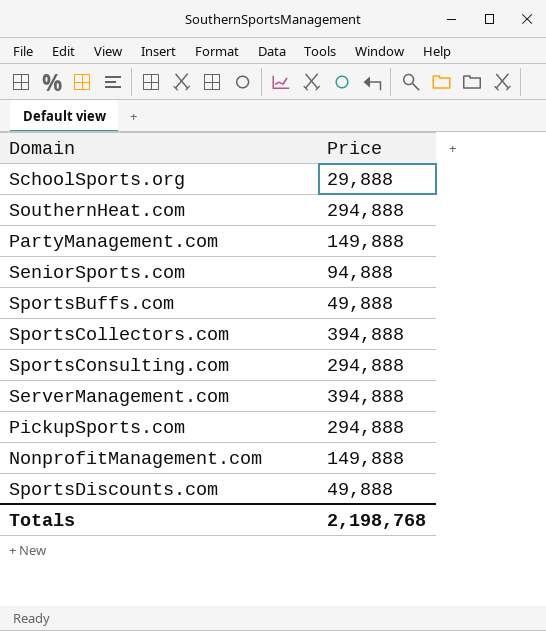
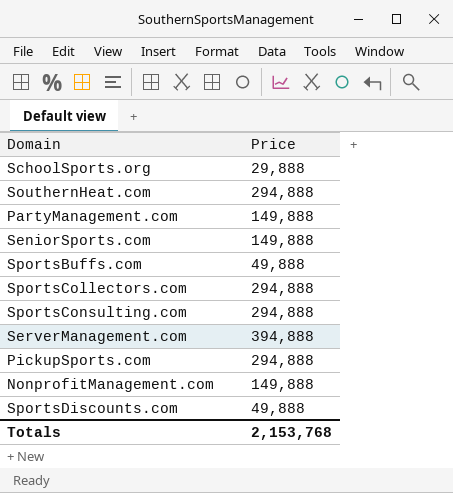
SeniorSports.com | Price: 94,888 -> 149,888
SportsCollectors.com | Price: 394,888 -> 294,888
Totals | Price: 2,198,768 -> 2,153,768

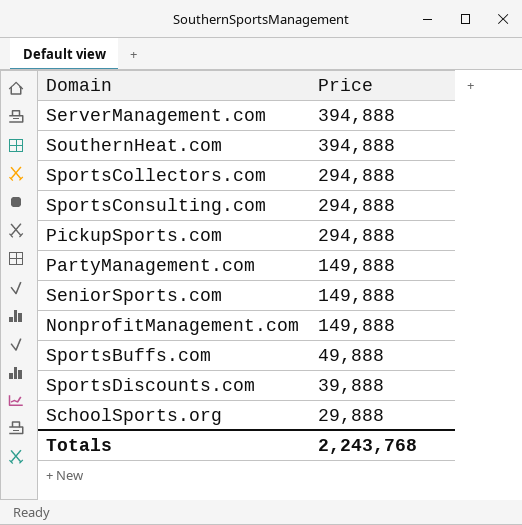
row order: none -> Price descending
SouthernHeat.com | Price: 294,888 -> 394,888
SportsDiscounts.com | Price: 49,888 -> 39,888
Totals | Price: 2,153,768 -> 2,243,768

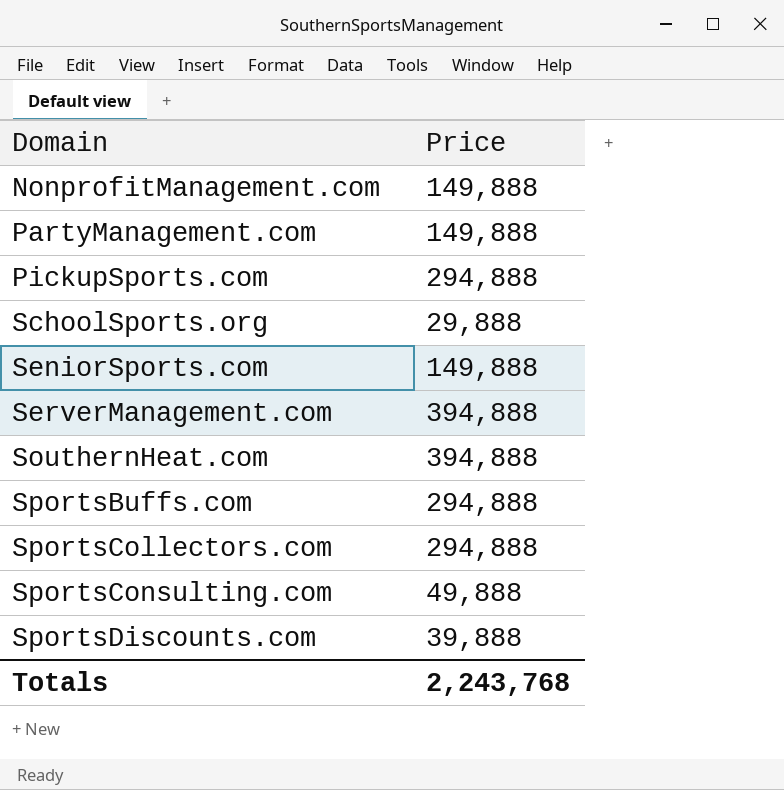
row order: Price descending -> Domain ascending
SportsBuffs.com | Price: 49,888 -> 294,888
SportsConsulting.com | Price: 294,888 -> 49,888

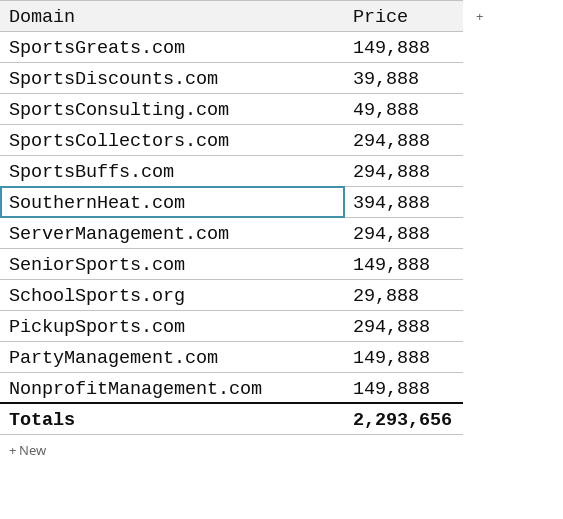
row order: Domain ascending -> Domain descending
row SportsGreats.com: none -> 149,888
ServerManagement.com | Price: 394,888 -> 294,888
Totals | Price: 2,243,768 -> 2,293,656

